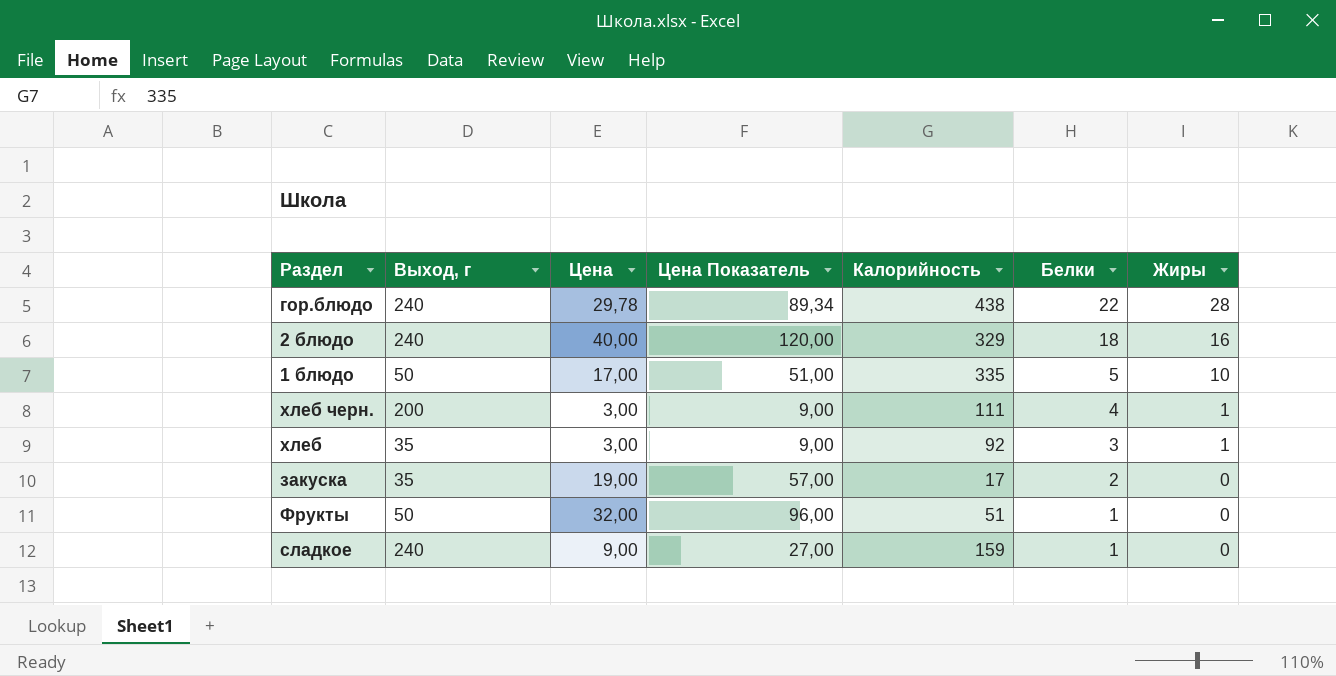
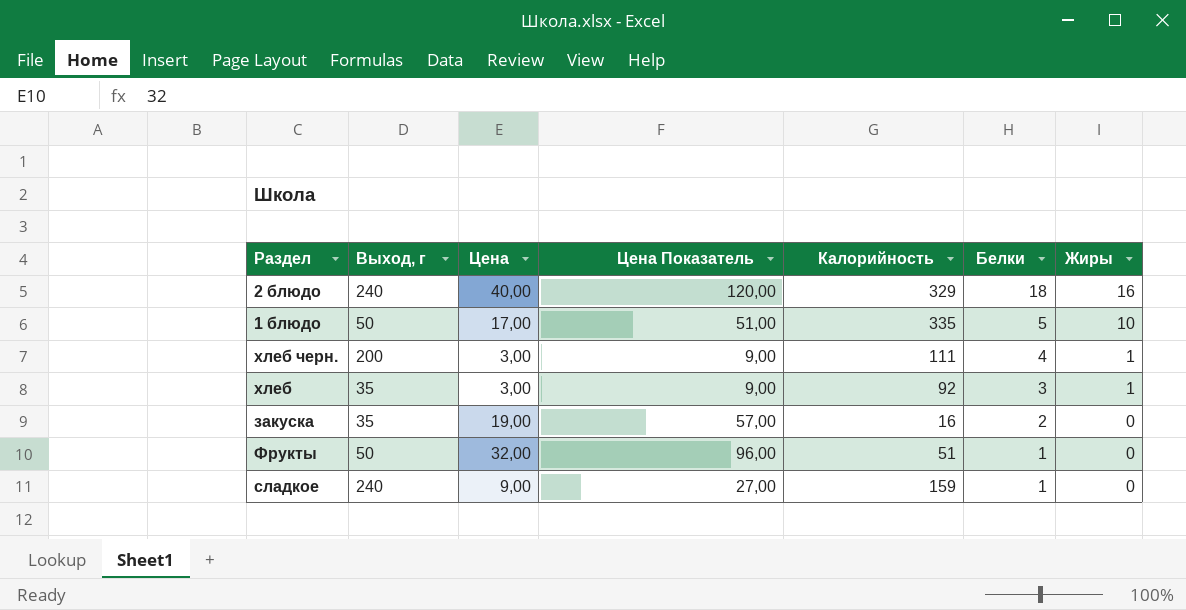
row гор.блюдо: 240 | 29,78 | 89,34 | 438 | 22 | 28 -> none
закуска | Калорийность: 17 -> 16

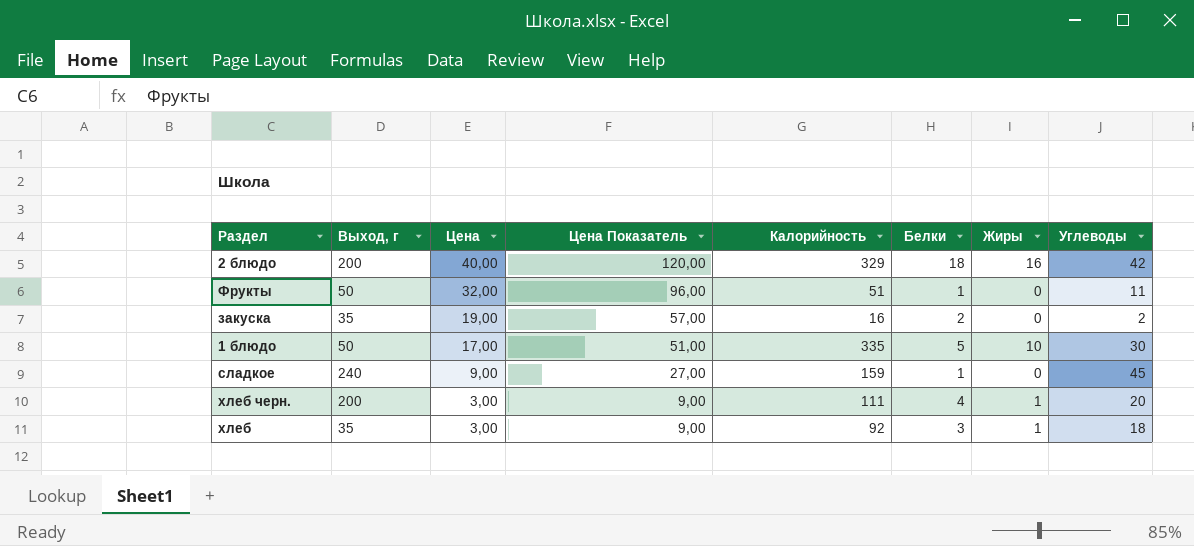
row order: Белки descending -> Цена descending
column Углеводы | position: none -> 8
2 блюдо | Выход, г: 240 -> 200

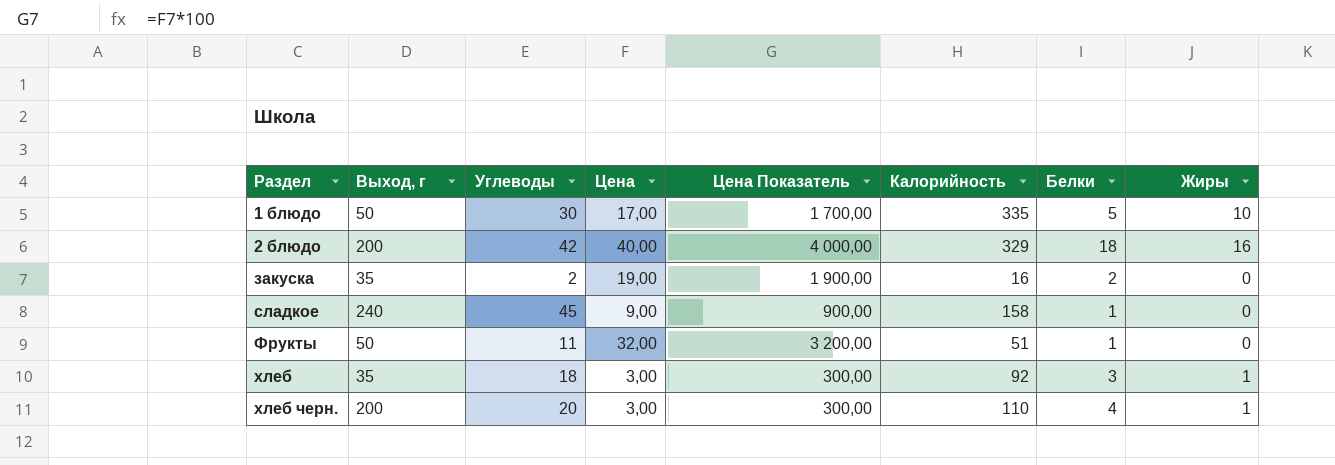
row order: Цена descending -> Раздел ascending
column Углеводы | position: 8 -> 3
column Цена Показатель | formula: [Цена] * 3 -> [Цена] * 100
сладкое | Калорийность: 159 -> 158
хлеб черн. | Калорийность: 111 -> 110

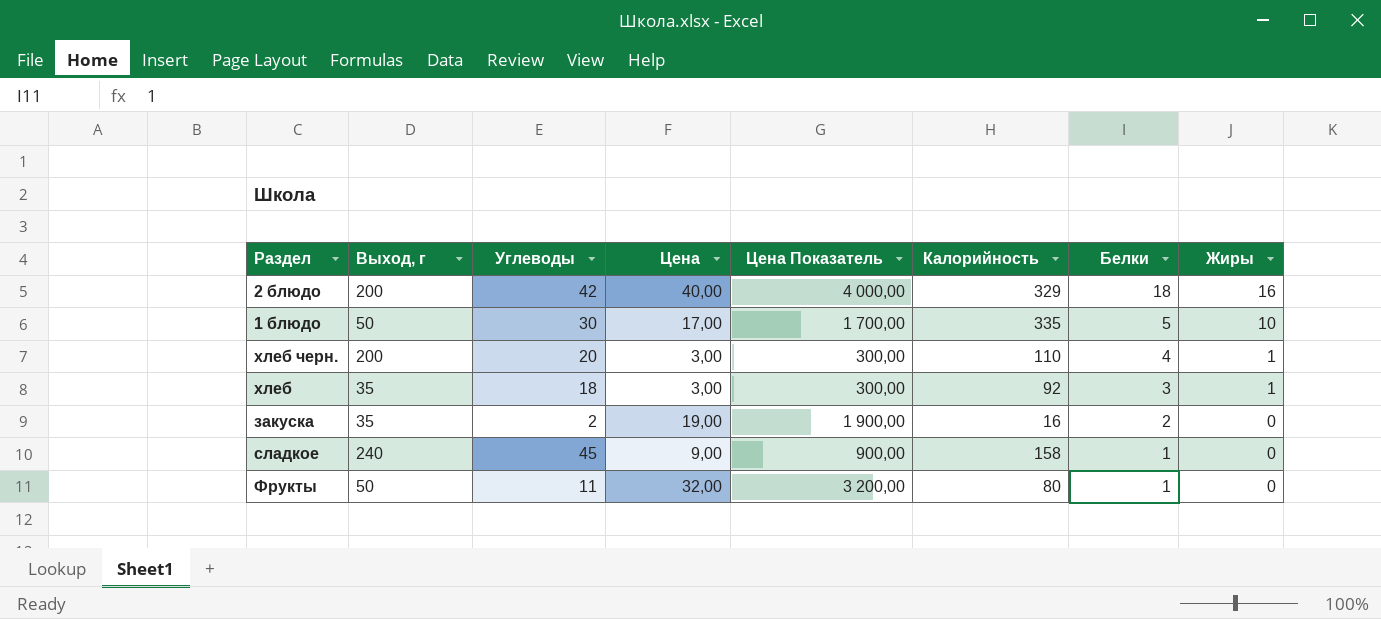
row order: Раздел ascending -> Белки descending
Фрукты | Калорийность: 51 -> 80

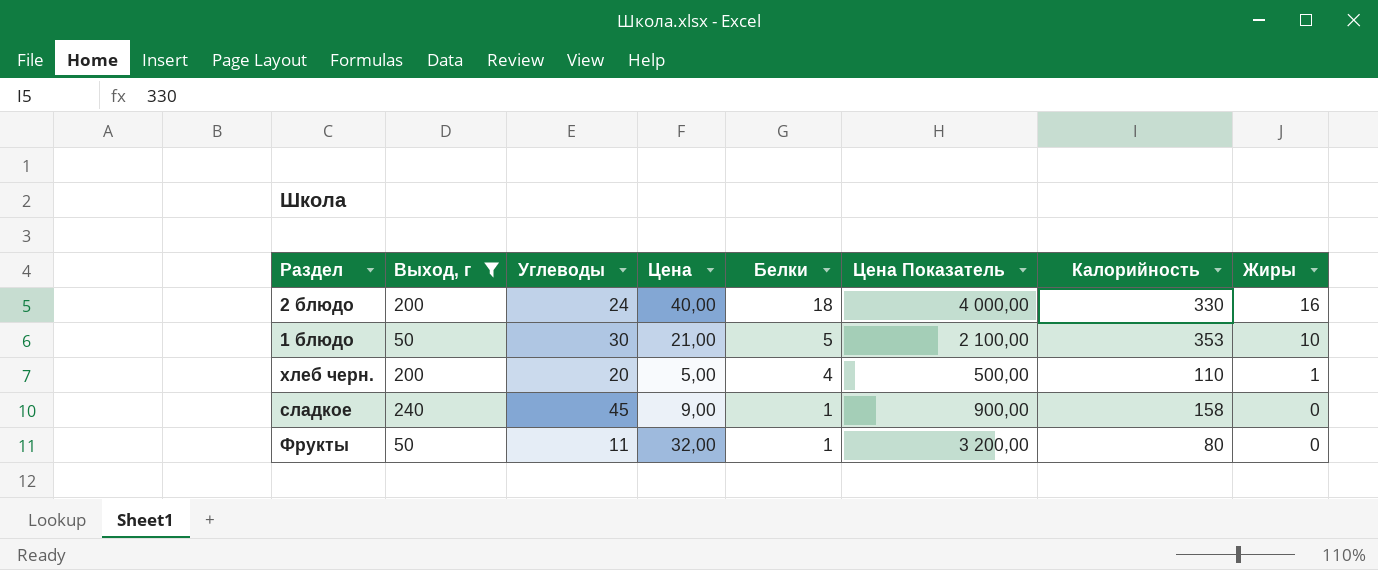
filter: none -> Выход, г != 35
column Белки | position: 7 -> 5
2 блюдо | Углеводы: 42 -> 24
2 блюдо | Калорийность: 329 -> 330
1 блюдо | Цена: 17,00 -> 21,00
1 блюдо | Цена Показатель: 1 700,00 -> 2 100,00
1 блюдо | Калорийность: 335 -> 353
хлеб черн. | Цена: 3,00 -> 5,00
хлеб черн. | Цена Показатель: 300,00 -> 500,00

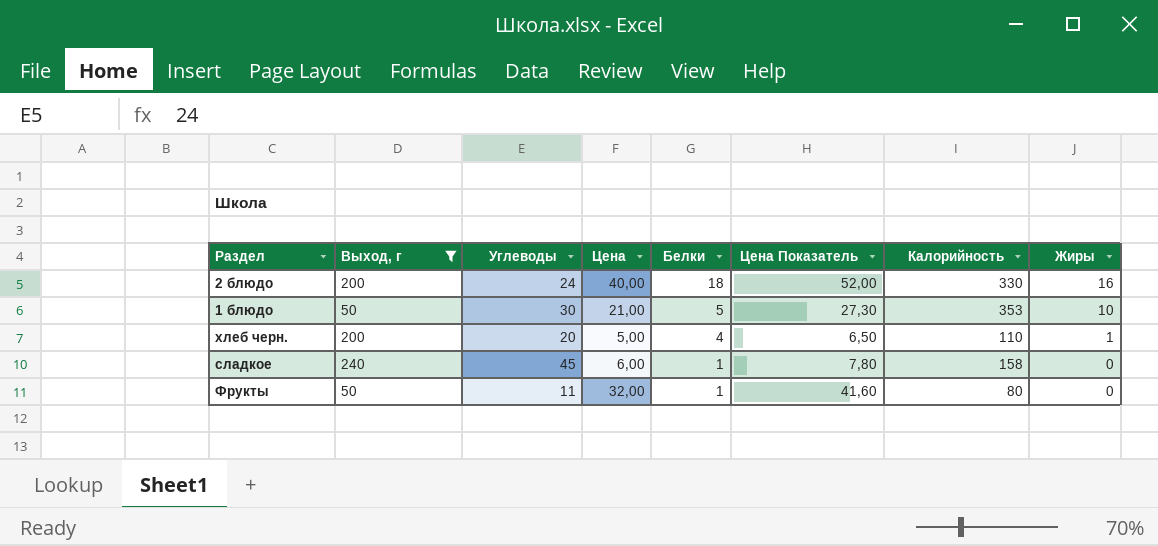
column Цена Показатель | formula: [Цена] * 100 -> [Цена] * 1,3
сладкое | Цена: 9,00 -> 6,00

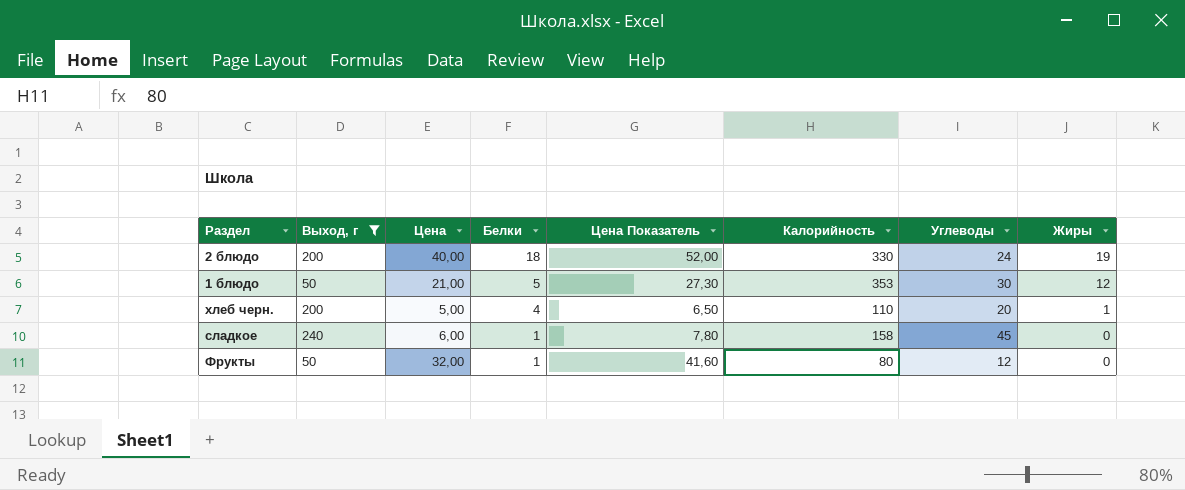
column Углеводы | position: 3 -> 7
2 блюдо | Жиры: 16 -> 19
1 блюдо | Жиры: 10 -> 12
Фрукты | Углеводы: 11 -> 12

